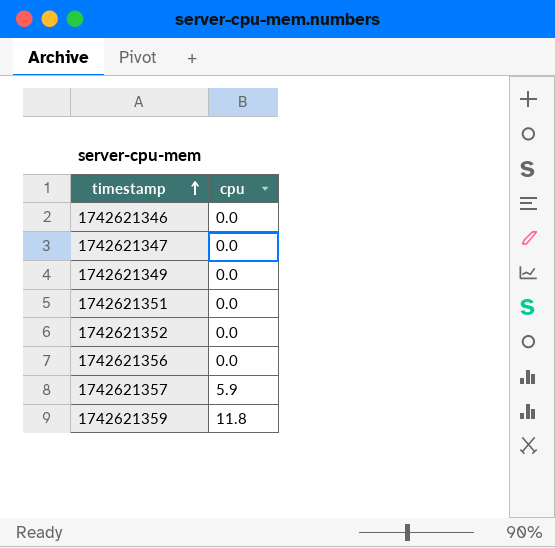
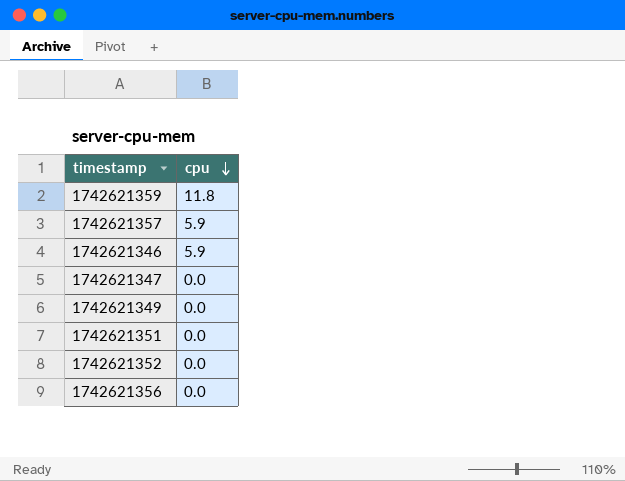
row order: timestamp ascending -> cpu descending
1742621346 | cpu: 0.0 -> 5.9

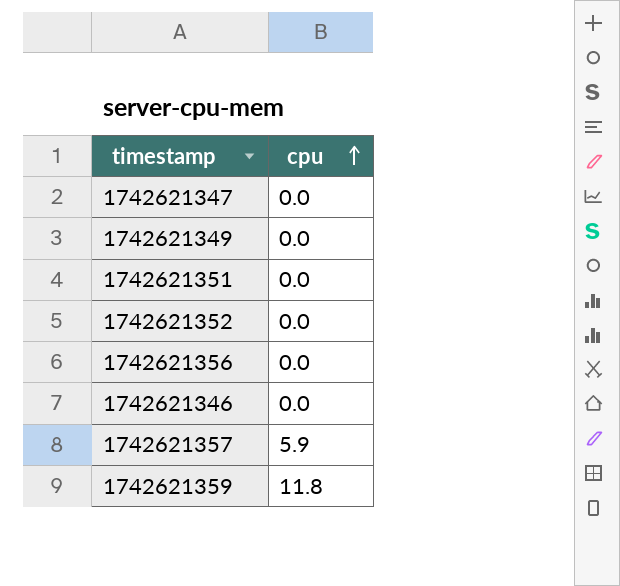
row order: cpu descending -> cpu ascending
1742621346 | cpu: 5.9 -> 0.0

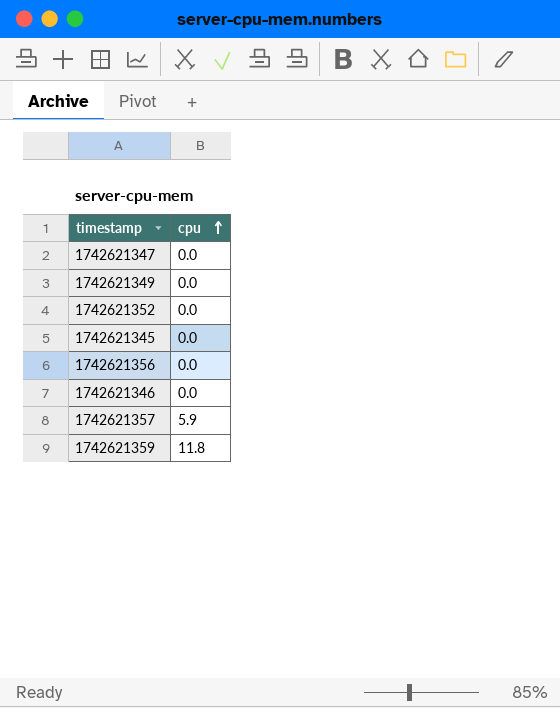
row 1742621351: 0.0 -> none
row 1742621345: none -> 0.0

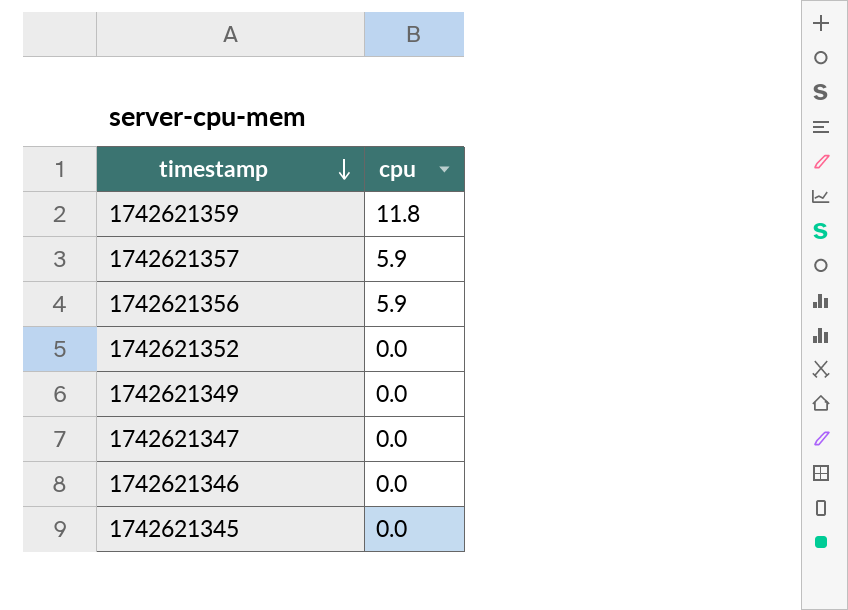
row order: cpu ascending -> timestamp descending
1742621356 | cpu: 0.0 -> 5.9

